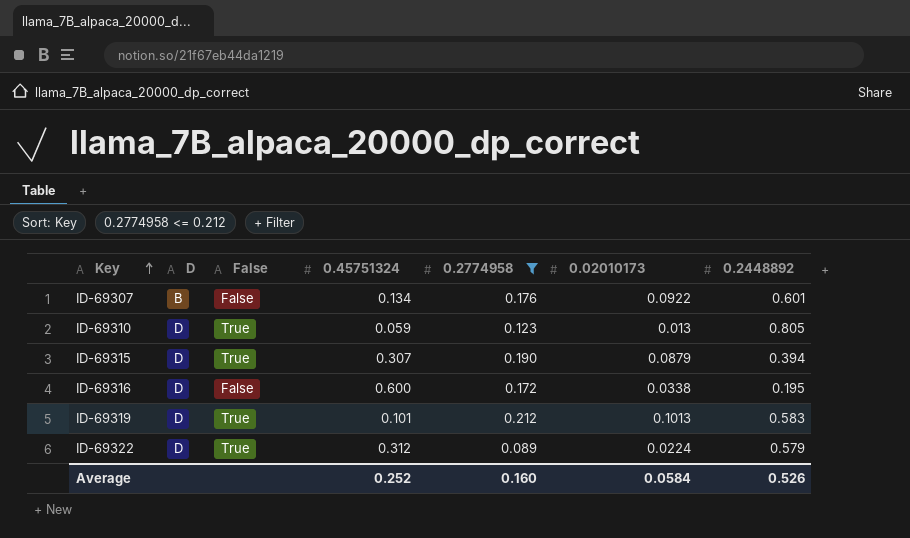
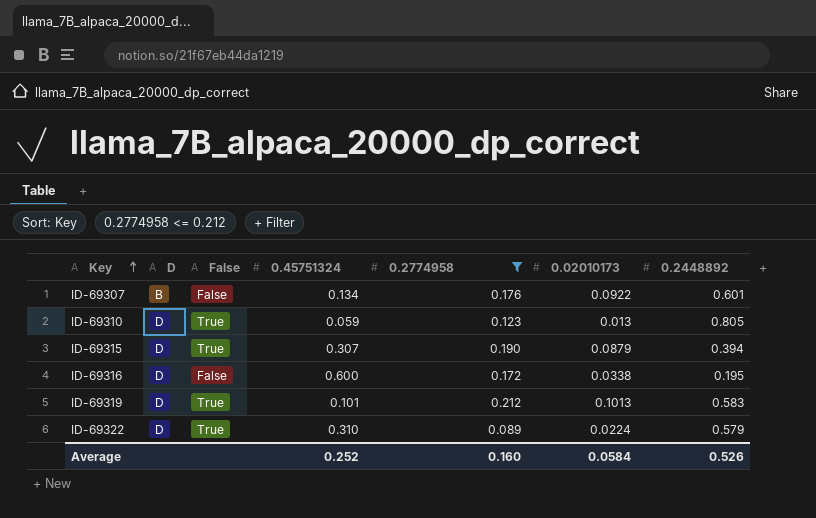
ID-69322 | 0.45751324: 0.312 -> 0.310

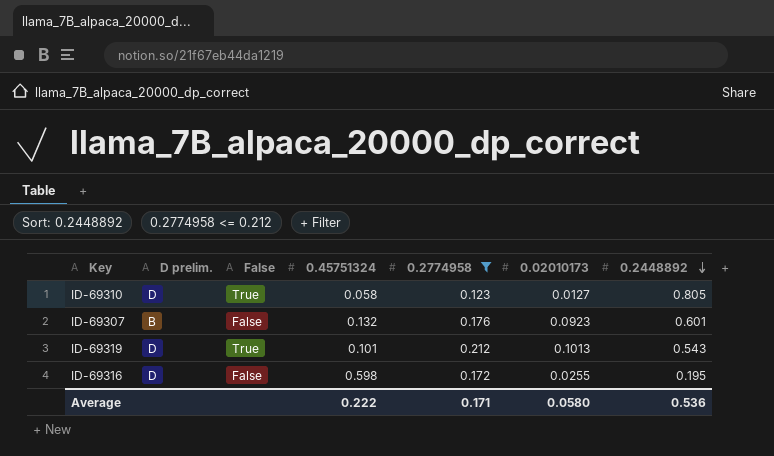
row order: Key ascending -> 0.2448892 descending
column name: D -> D prelim.
row ID-69315: D | True | 0.307 | 0.190 | 0.0879 | 0.394 -> none
row ID-69322: D | True | 0.310 | 0.089 | 0.0224 | 0.579 -> none
ID-69310 | 0.45751324: 0.059 -> 0.058
ID-69310 | 0.02010173: 0.013 -> 0.0127
ID-69307 | 0.45751324: 0.134 -> 0.132
ID-69307 | 0.02010173: 0.0922 -> 0.0923
ID-69319 | 0.2448892: 0.583 -> 0.543
ID-69316 | 0.45751324: 0.600 -> 0.598
ID-69316 | 0.02010173: 0.0338 -> 0.0255
Average | 0.45751324: 0.252 -> 0.222
Average | 0.2774958: 0.160 -> 0.171
Average | 0.02010173: 0.0584 -> 0.0580
Average | 0.2448892: 0.526 -> 0.536

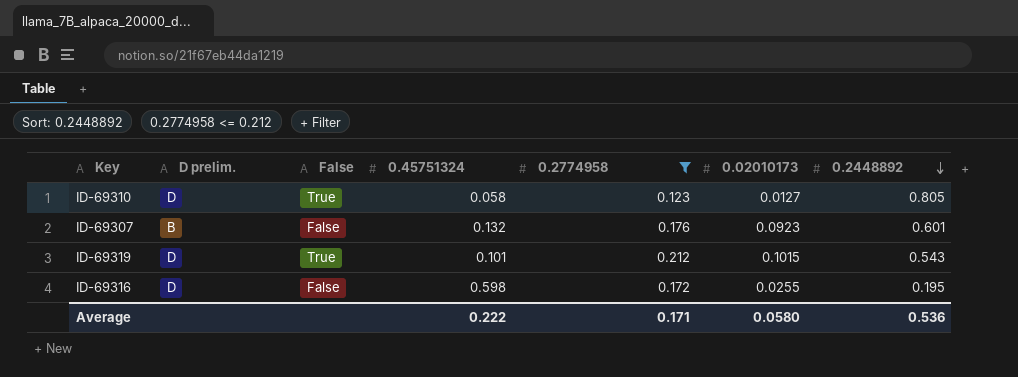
ID-69319 | 0.02010173: 0.1013 -> 0.1015

